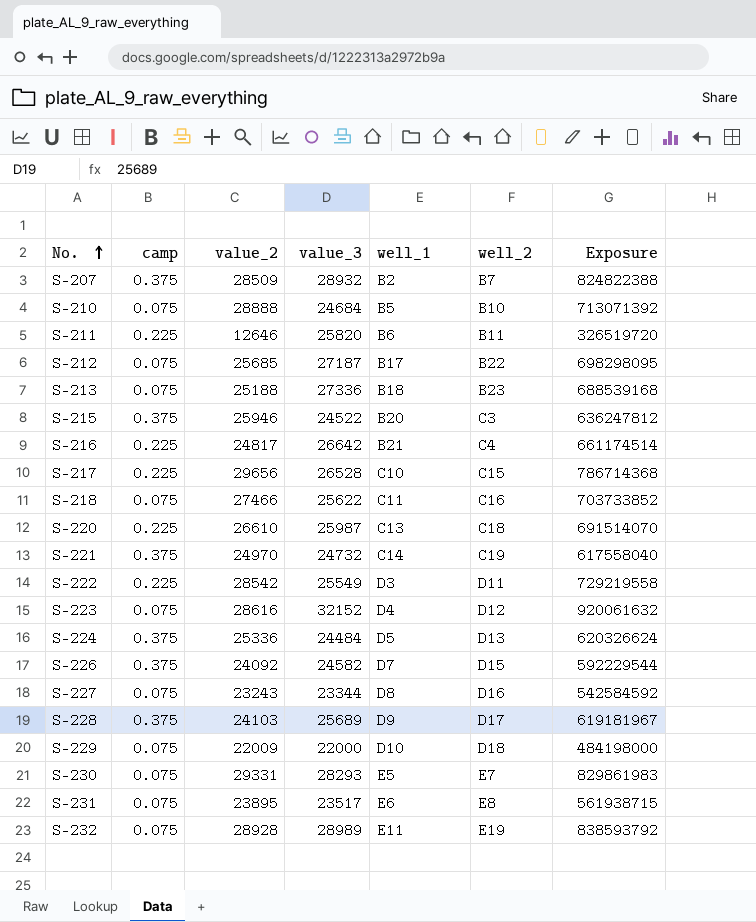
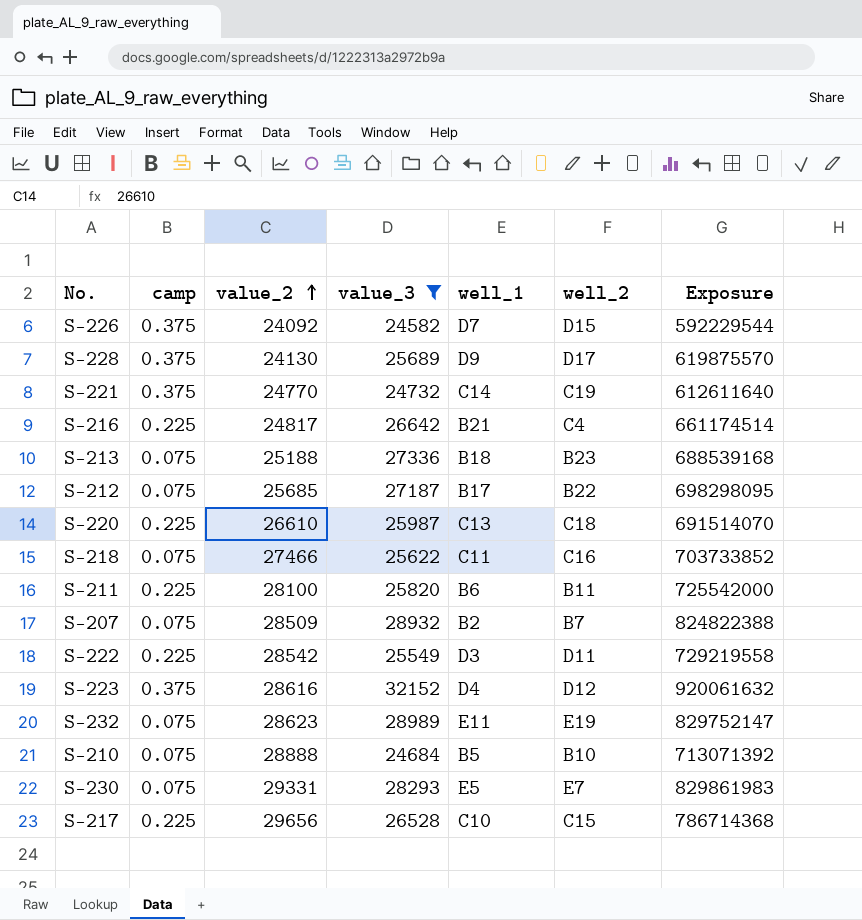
filter: none -> value_3 >= 24582
row order: No. ascending -> value_2 ascending
S-228 | value_2: 24103 -> 24130
S-228 | Exposure: 619181967 -> 619875570
S-221 | value_2: 24970 -> 24770
S-221 | Exposure: 617558040 -> 612611640
S-211 | value_2: 12646 -> 28100
S-211 | Exposure: 326519720 -> 725542000
S-207 | camp: 0.375 -> 0.075
S-223 | camp: 0.075 -> 0.375
S-232 | value_2: 28928 -> 28623
S-232 | Exposure: 838593792 -> 829752147

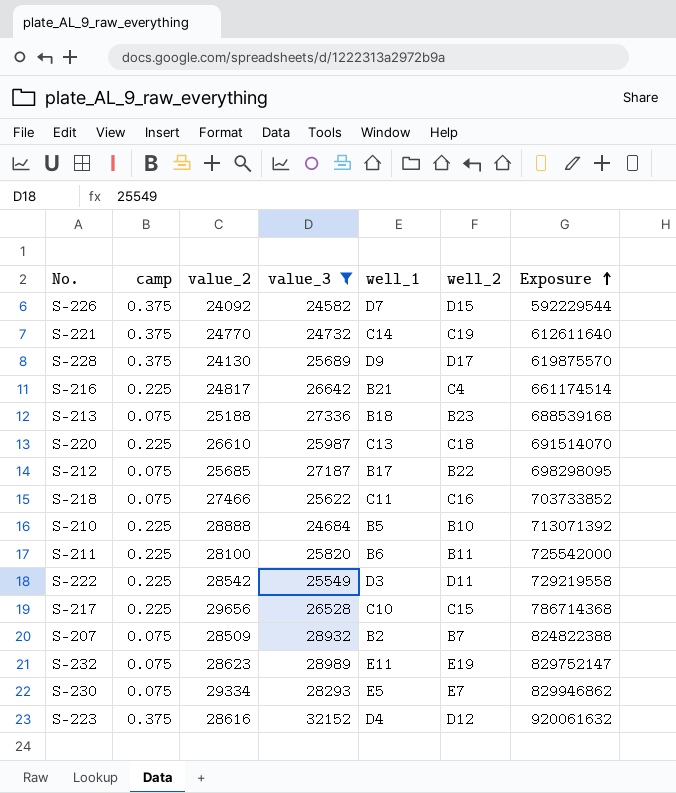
row order: value_2 ascending -> Exposure ascending
S-210 | camp: 0.075 -> 0.225
S-230 | value_2: 29331 -> 29334
S-230 | Exposure: 829861983 -> 829946862

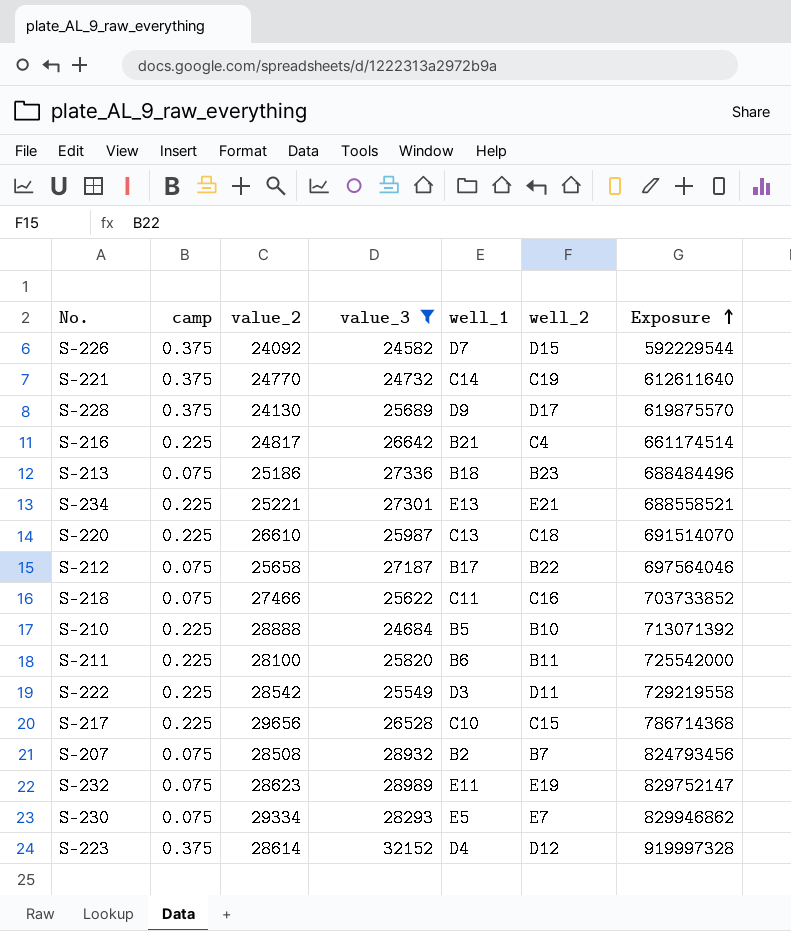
S-213 | value_2: 25188 -> 25186
S-213 | Exposure: 688539168 -> 688484496
row S-234: none -> 0.225 | 25221 | 27301 | E13 | E21 | 688558521
S-212 | value_2: 25685 -> 25658
S-212 | Exposure: 698298095 -> 697564046
S-207 | value_2: 28509 -> 28508
S-207 | Exposure: 824822388 -> 824793456
S-223 | value_2: 28616 -> 28614
S-223 | Exposure: 920061632 -> 919997328

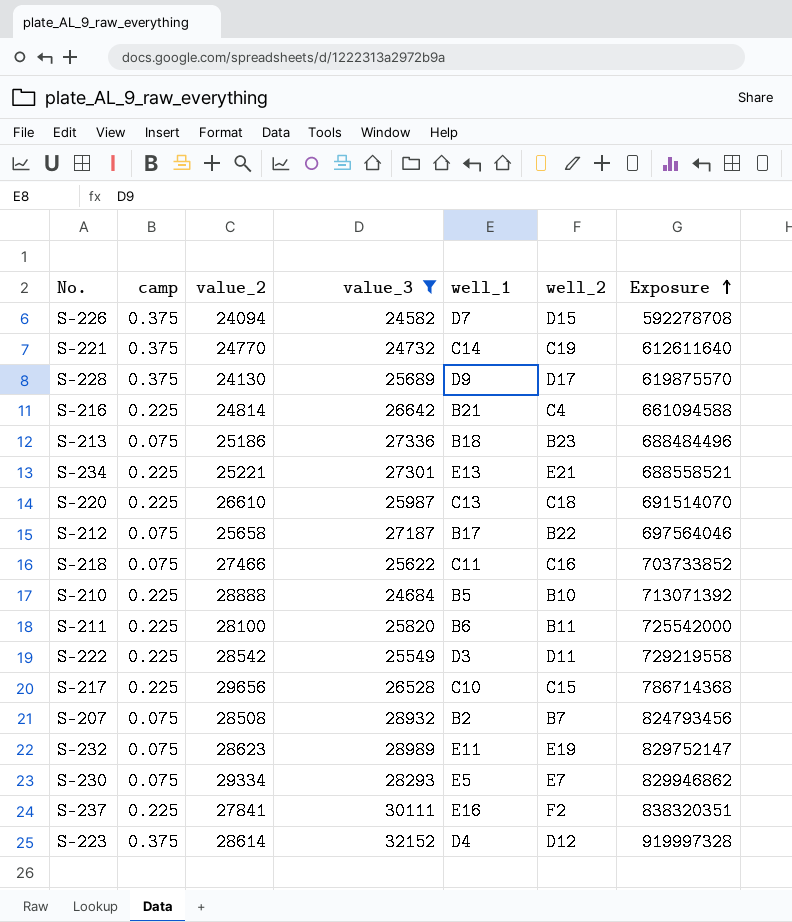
S-226 | value_2: 24092 -> 24094
S-226 | Exposure: 592229544 -> 592278708
S-216 | value_2: 24817 -> 24814
S-216 | Exposure: 661174514 -> 661094588
row S-237: none -> 0.225 | 27841 | 30111 | E16 | F2 | 838320351

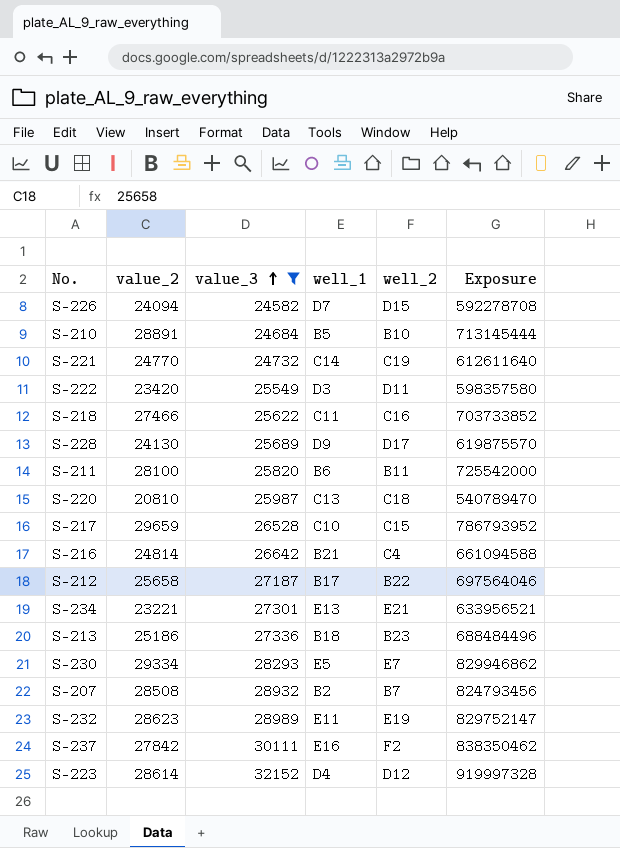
row order: Exposure ascending -> value_3 ascending
column camp | position: 2 -> none
S-210 | value_2: 28888 -> 28891
S-210 | Exposure: 713071392 -> 713145444
S-222 | value_2: 28542 -> 23420
S-222 | Exposure: 729219558 -> 598357580
S-220 | value_2: 26610 -> 20810
S-220 | Exposure: 691514070 -> 540789470
S-217 | value_2: 29656 -> 29659
S-217 | Exposure: 786714368 -> 786793952
S-234 | value_2: 25221 -> 23221
S-234 | Exposure: 688558521 -> 633956521
S-237 | value_2: 27841 -> 27842
S-237 | Exposure: 838320351 -> 838350462

